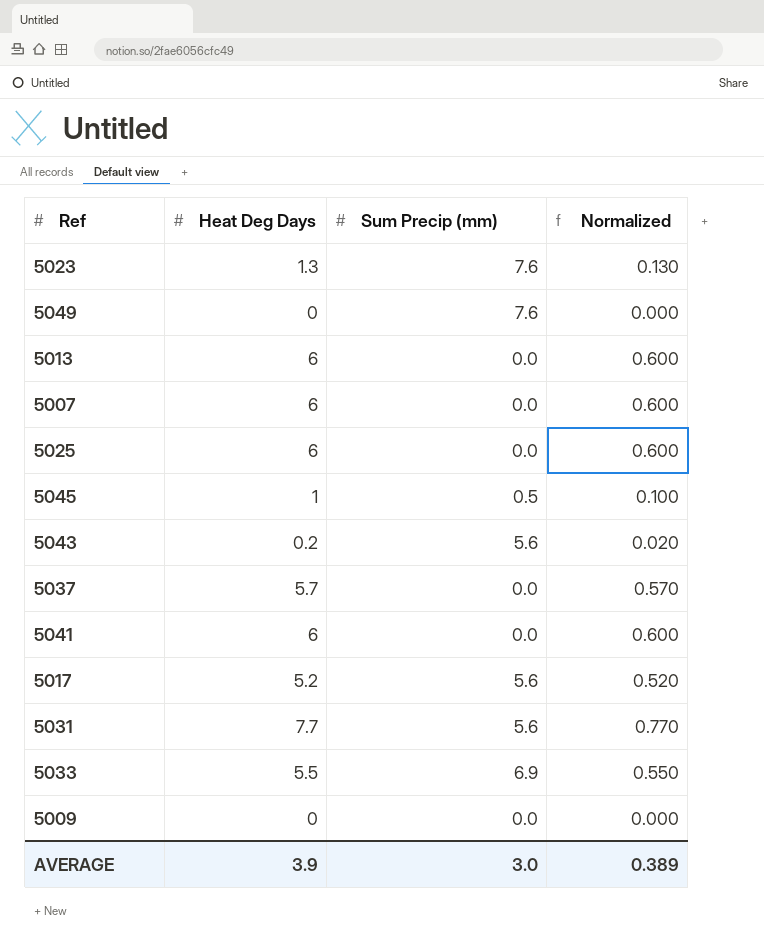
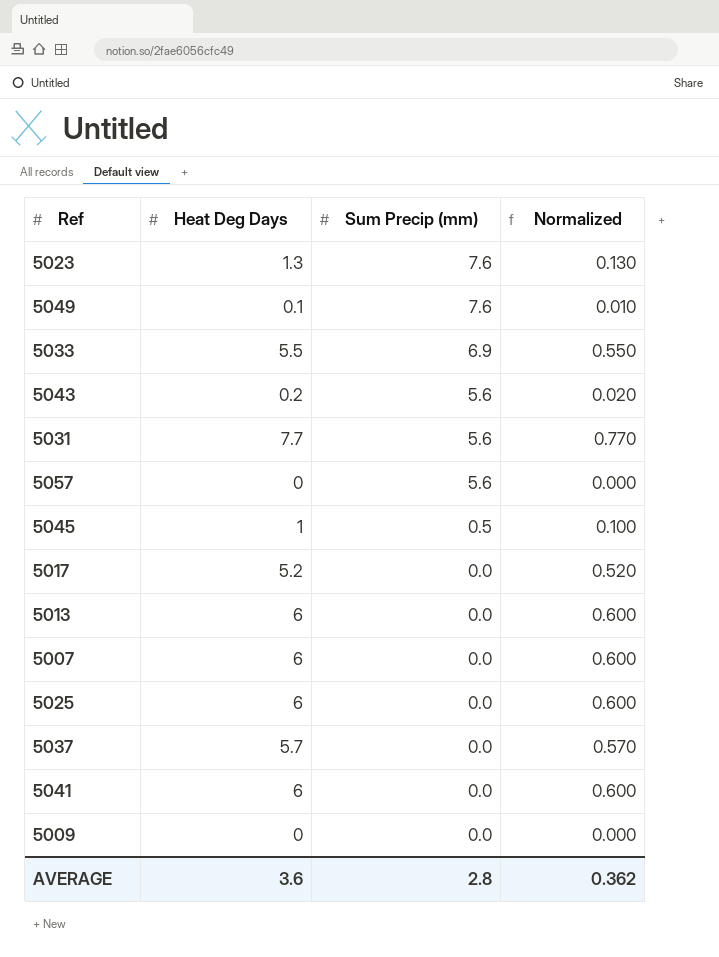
row order: none -> Sum Precip (mm) descending
5049 | Heat Deg Days: 0 -> 0.1
5049 | Normalized: 0.000 -> 0.010
row 5057: none -> 0 | 5.6 | 0.000
5017 | Sum Precip (mm): 5.6 -> 0.0
AVERAGE | Heat Deg Days: 3.9 -> 3.6
AVERAGE | Sum Precip (mm): 3.0 -> 2.8
AVERAGE | Normalized: 0.389 -> 0.362

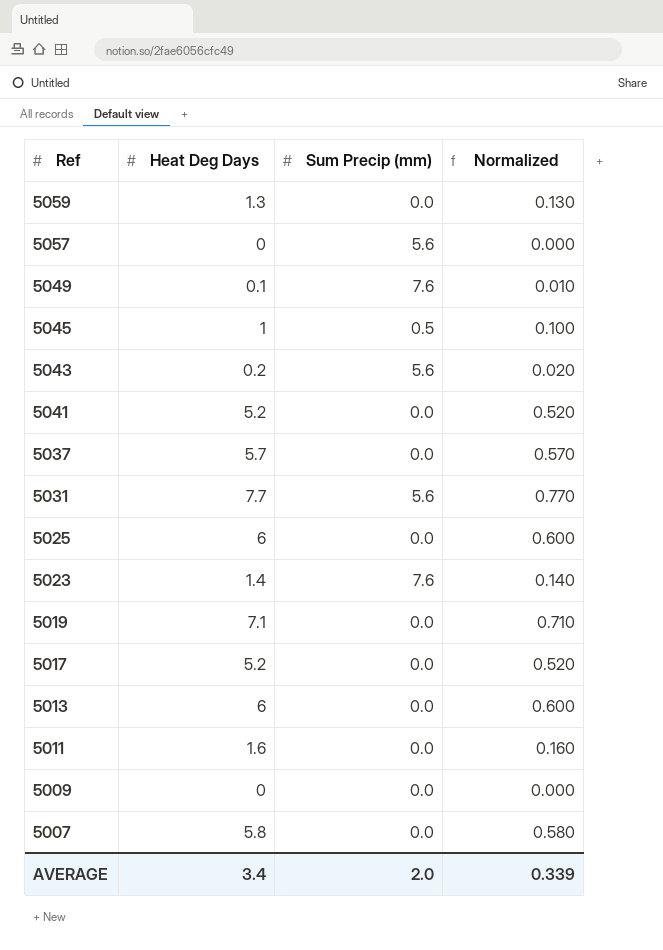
row order: Sum Precip (mm) descending -> Ref descending
row 5033: 5.5 | 6.9 | 0.550 -> none
row 5059: none -> 1.3 | 0.0 | 0.130
5041 | Heat Deg Days: 6 -> 5.2
5041 | Normalized: 0.600 -> 0.520
5023 | Heat Deg Days: 1.3 -> 1.4
5023 | Normalized: 0.130 -> 0.140
row 5019: none -> 7.1 | 0.0 | 0.710
row 5011: none -> 1.6 | 0.0 | 0.160
5007 | Heat Deg Days: 6 -> 5.8
5007 | Normalized: 0.600 -> 0.580
AVERAGE | Heat Deg Days: 3.6 -> 3.4
AVERAGE | Sum Precip (mm): 2.8 -> 2.0
AVERAGE | Normalized: 0.362 -> 0.339

